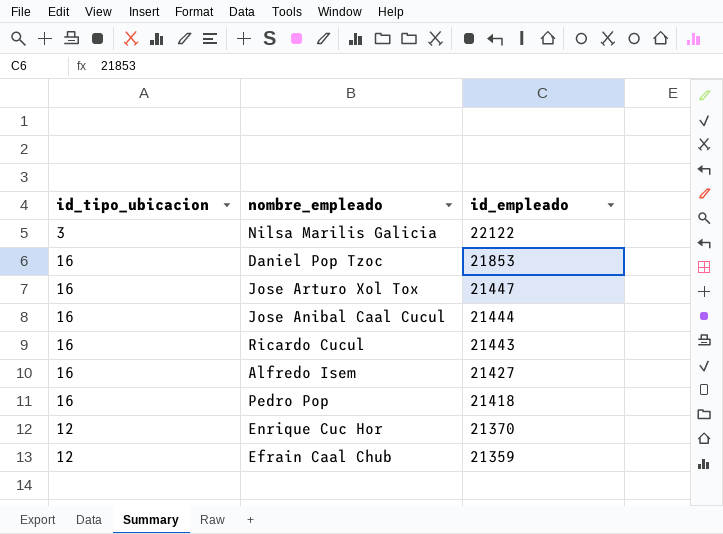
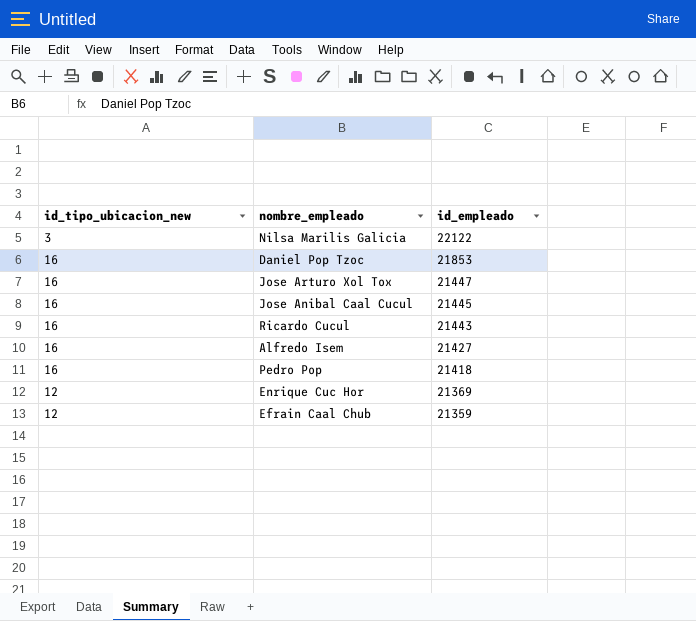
column name: id_tipo_ubicacion -> id_tipo_ubicacion_new
Jose Anibal Caal Cucul | id_empleado: 21444 -> 21445
Enrique Cuc Hor | id_empleado: 21370 -> 21369

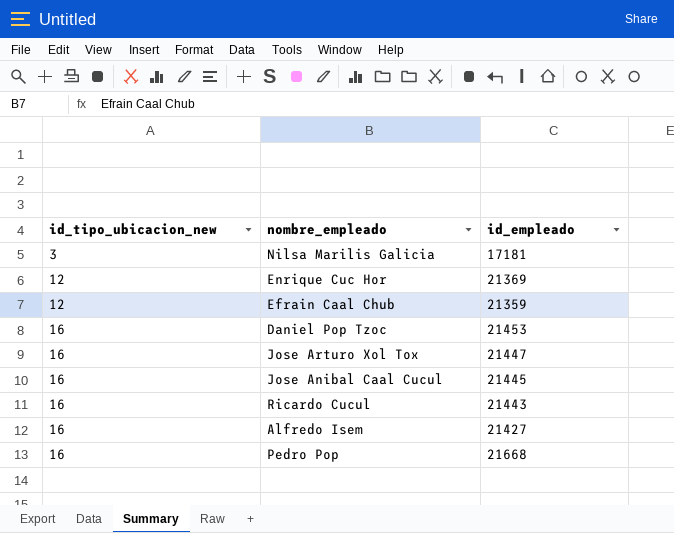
row order: id_empleado descending -> id_tipo_ubicacion_new ascending
Nilsa Marilis Galicia | id_empleado: 22122 -> 17181
Daniel Pop Tzoc | id_empleado: 21853 -> 21453
Pedro Pop | id_empleado: 21418 -> 21668

